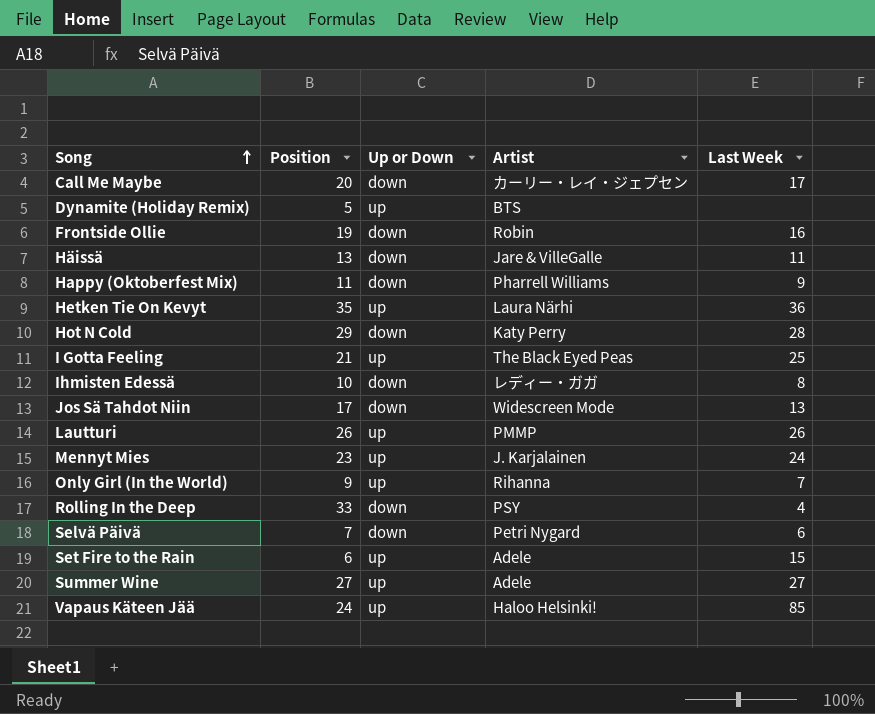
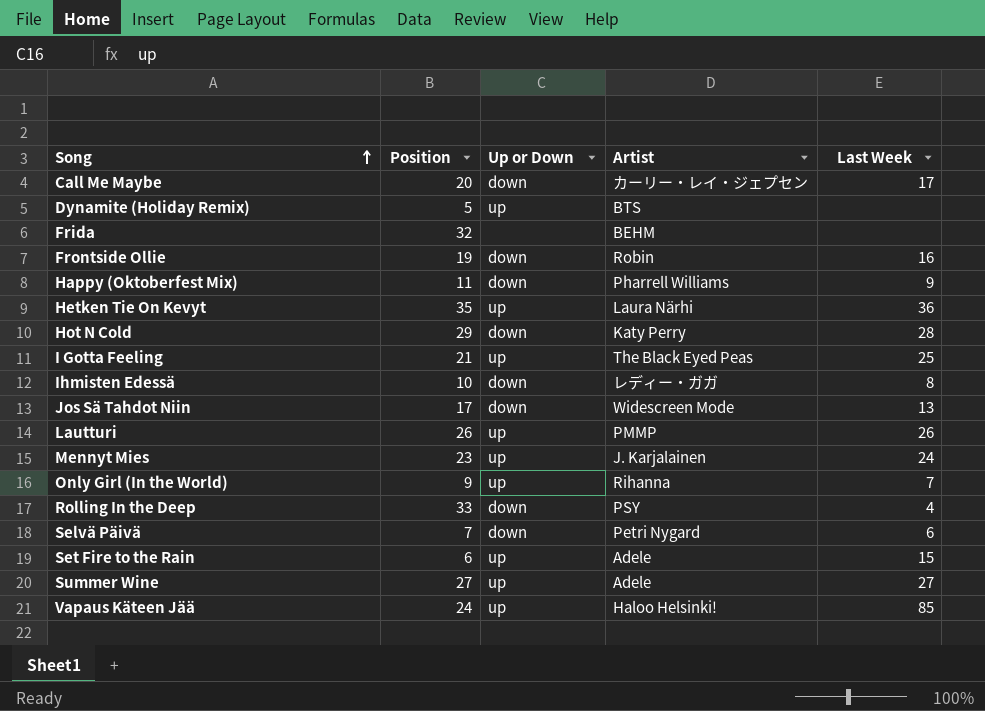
row Häissä: 13 | down | Jare & VilleGalle | 11 -> none
row Frida: none -> 32 | none | BEHM | none

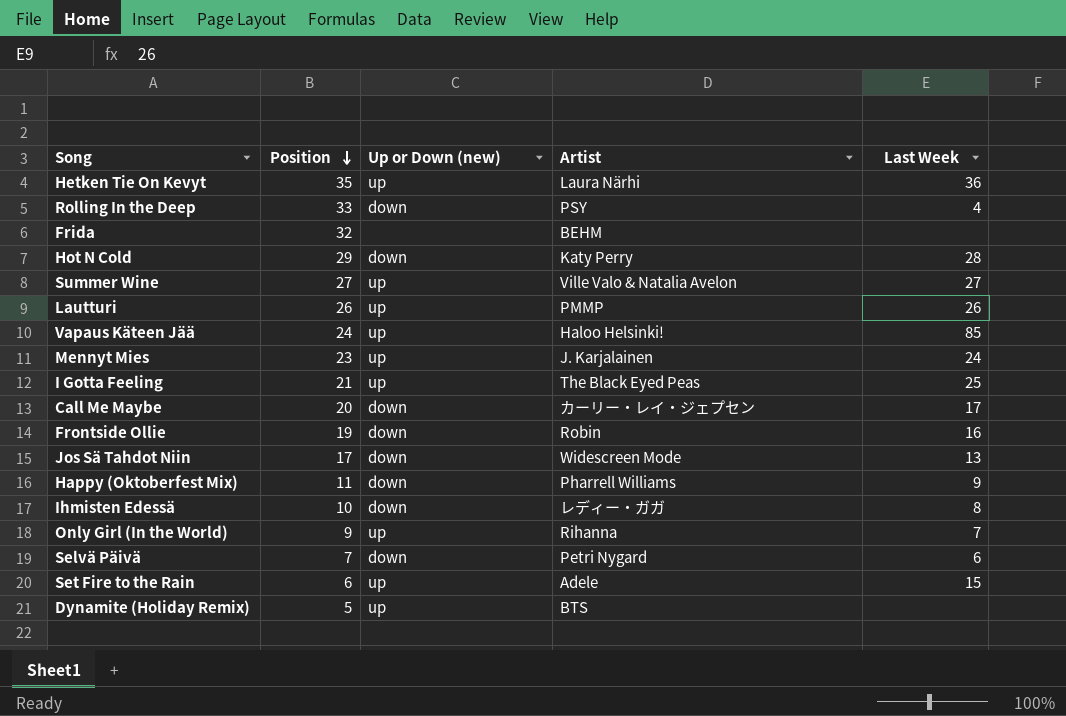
row order: Song ascending -> Position descending
column name: Up or Down -> Up or Down (new)
Summer Wine | Artist: Adele -> Ville Valo & Natalia Avelon

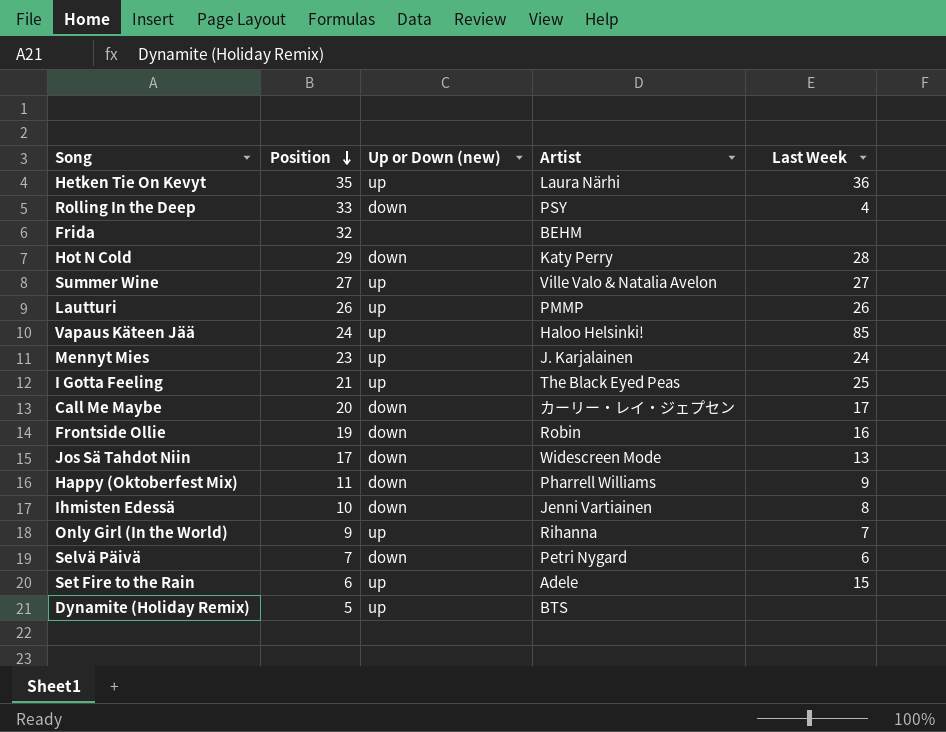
Ihmisten Edessä | Artist: レディー・ガガ -> Jenni Vartiainen

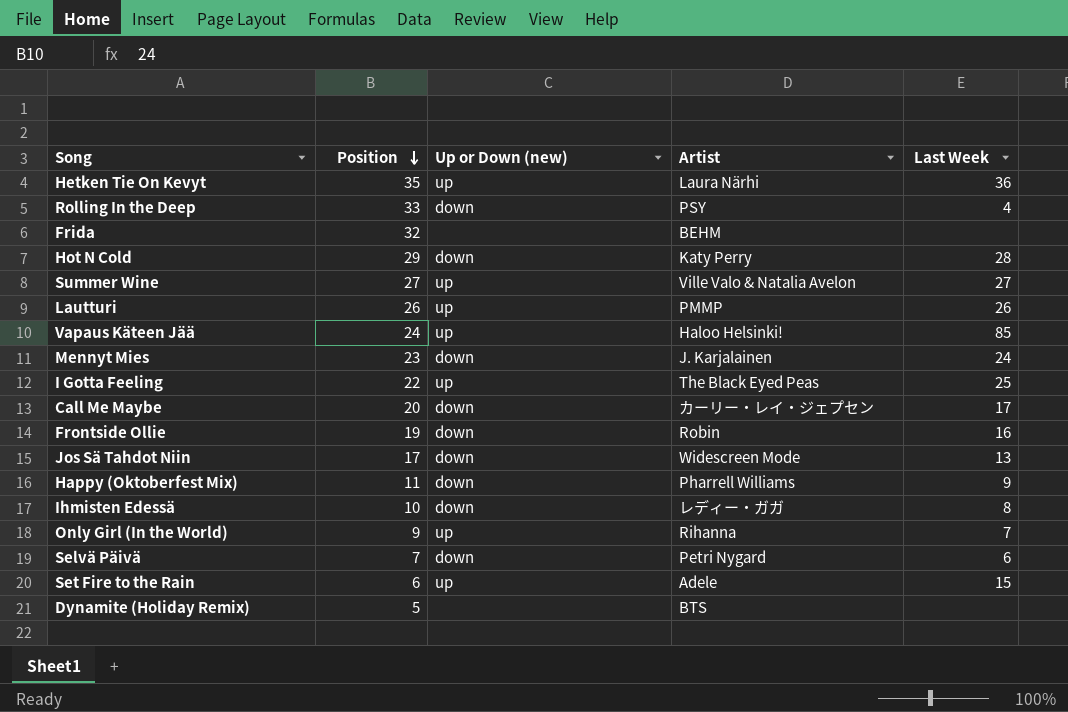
Mennyt Mies | Up or Down (new): up -> down
I Gotta Feeling | Position: 21 -> 22
Ihmisten Edessä | Artist: Jenni Vartiainen -> レディー・ガガ
Dynamite (Holiday Remix) | Up or Down (new): up -> none

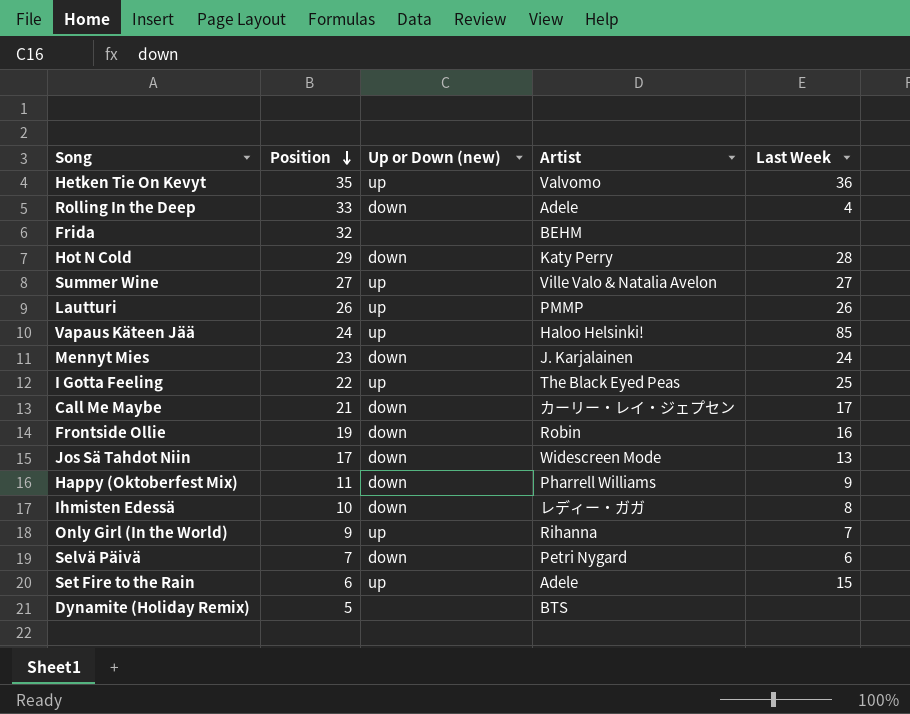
Hetken Tie On Kevyt | Artist: Laura Närhi -> Valvomo
Rolling In the Deep | Artist: PSY -> Adele
Call Me Maybe | Position: 20 -> 21

